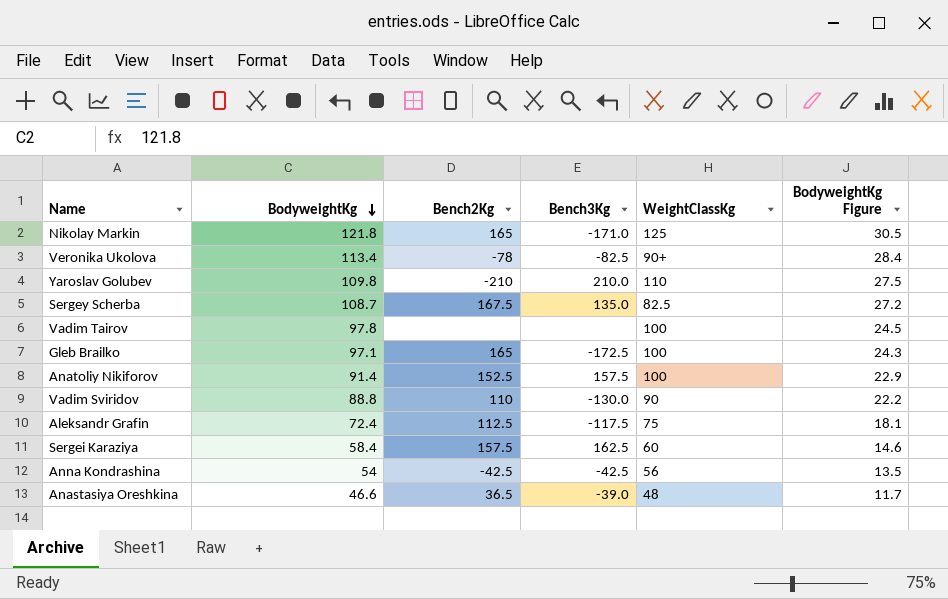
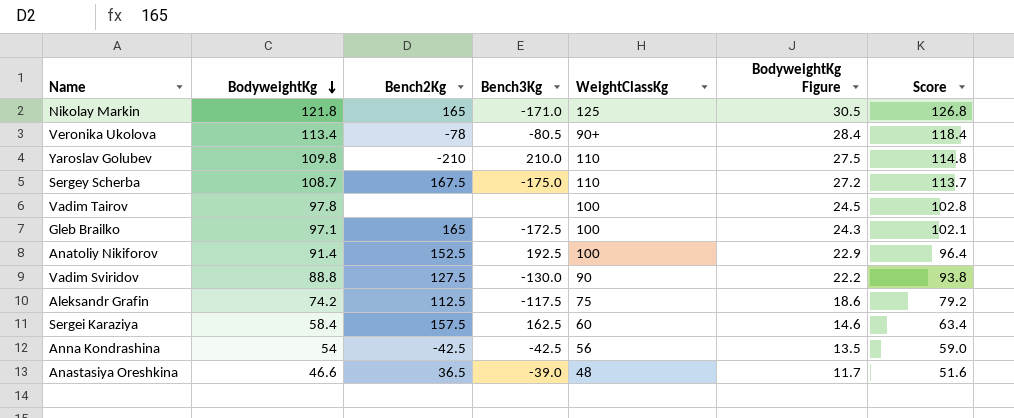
column Score | formula: none -> [BodyweightKg] + 5
Veronika Ukolova | Bench3Kg: -82.5 -> -80.5
Sergey Scherba | Bench3Kg: 135.0 -> -175.0
Sergey Scherba | WeightClassKg: 82.5 -> 110
Anatoliy Nikiforov | Bench3Kg: 157.5 -> 192.5
Vadim Sviridov | Bench2Kg: 110 -> 127.5
Aleksandr Grafin | BodyweightKg: 72.4 -> 74.2
Aleksandr Grafin | BodyweightKg Figure: 18.1 -> 18.6

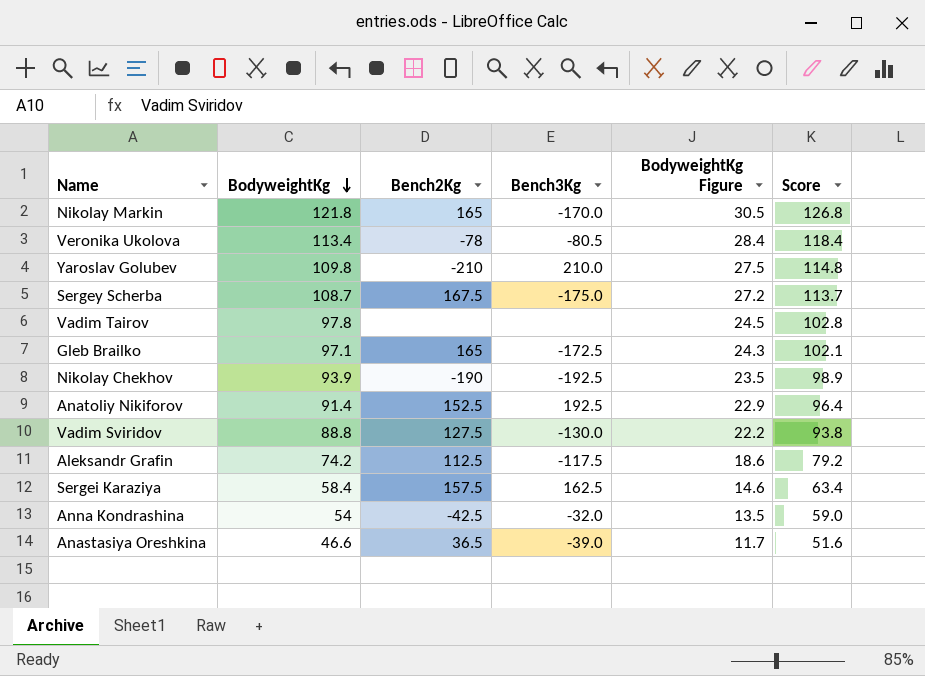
column WeightClassKg | position: 5 -> none
Nikolay Markin | Bench3Kg: -171.0 -> -170.0
row Nikolay Chekhov: none -> 93.9 | -190 | -192.5 | 23.5 | 98.9
Anna Kondrashina | Bench3Kg: -42.5 -> -32.0

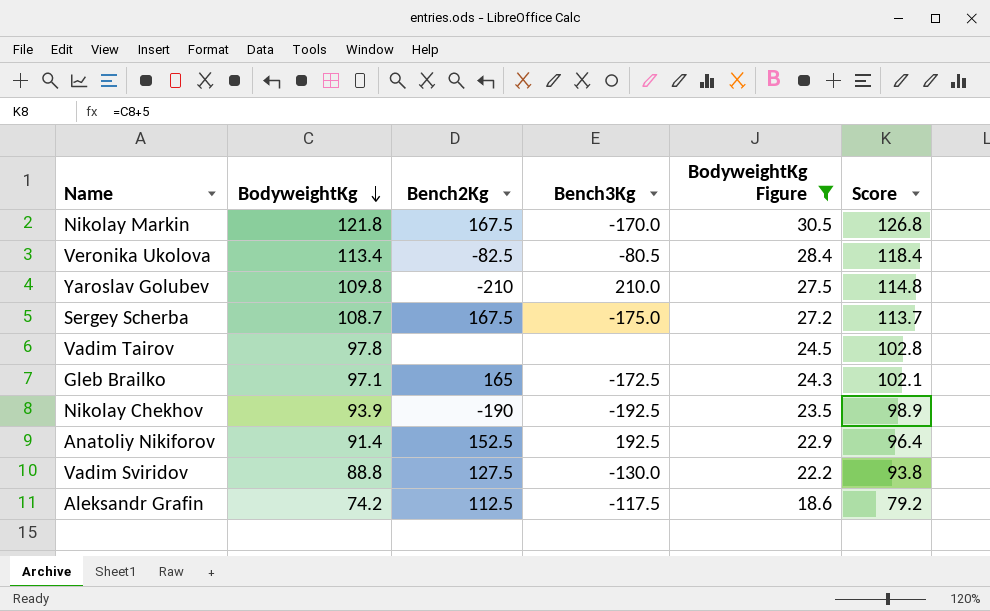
filter: none -> BodyweightKg Figure >= 18.6
Nikolay Markin | Bench2Kg: 165 -> 167.5
Veronika Ukolova | Bench2Kg: -78 -> -82.5

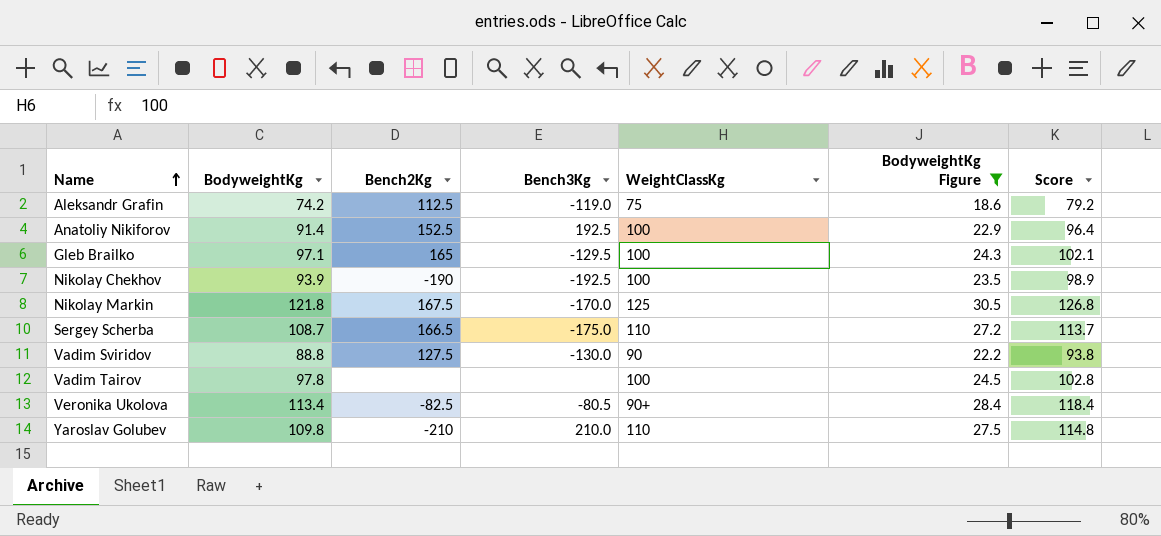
row order: BodyweightKg descending -> Name ascending
column WeightClassKg | position: none -> 5
Aleksandr Grafin | Bench3Kg: -117.5 -> -119.0
Gleb Brailko | Bench3Kg: -172.5 -> -129.5
Sergey Scherba | Bench2Kg: 167.5 -> 166.5

